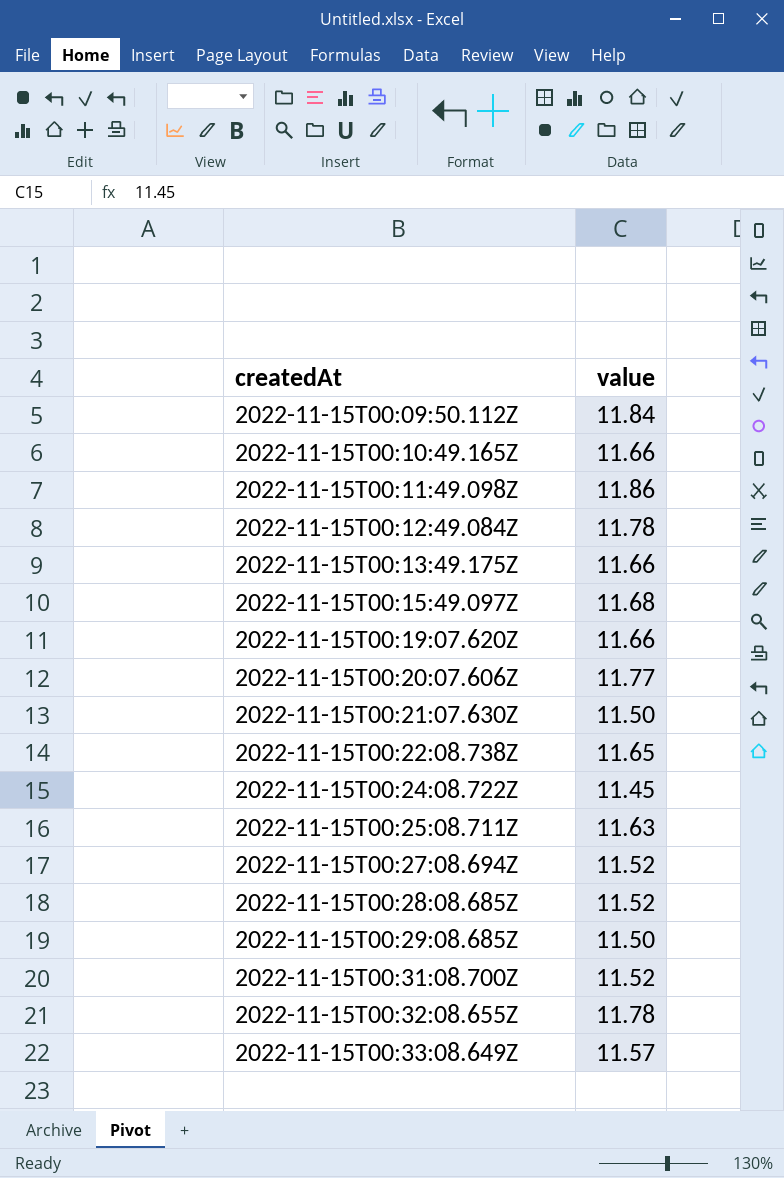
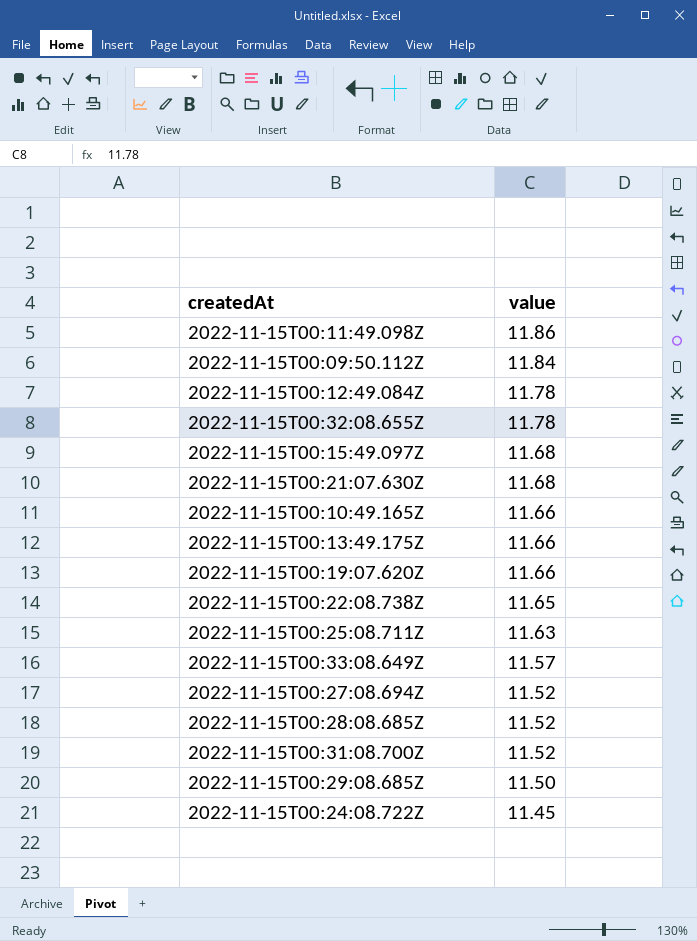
row order: createdAt ascending -> value descending
row 2022-11-15T00:20:07.606Z: 11.77 -> none
2022-11-15T00:21:07.630Z | value: 11.50 -> 11.68

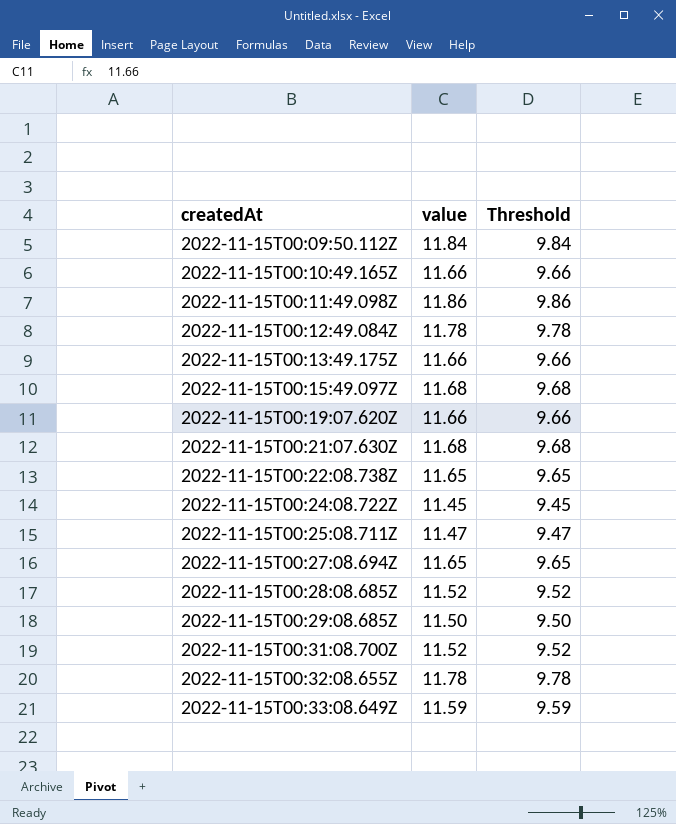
row order: value descending -> createdAt ascending
column Threshold | formula: none -> [value] - 2
2022-11-15T00:25:08.711Z | value: 11.63 -> 11.47
2022-11-15T00:27:08.694Z | value: 11.52 -> 11.65
2022-11-15T00:33:08.649Z | value: 11.57 -> 11.59

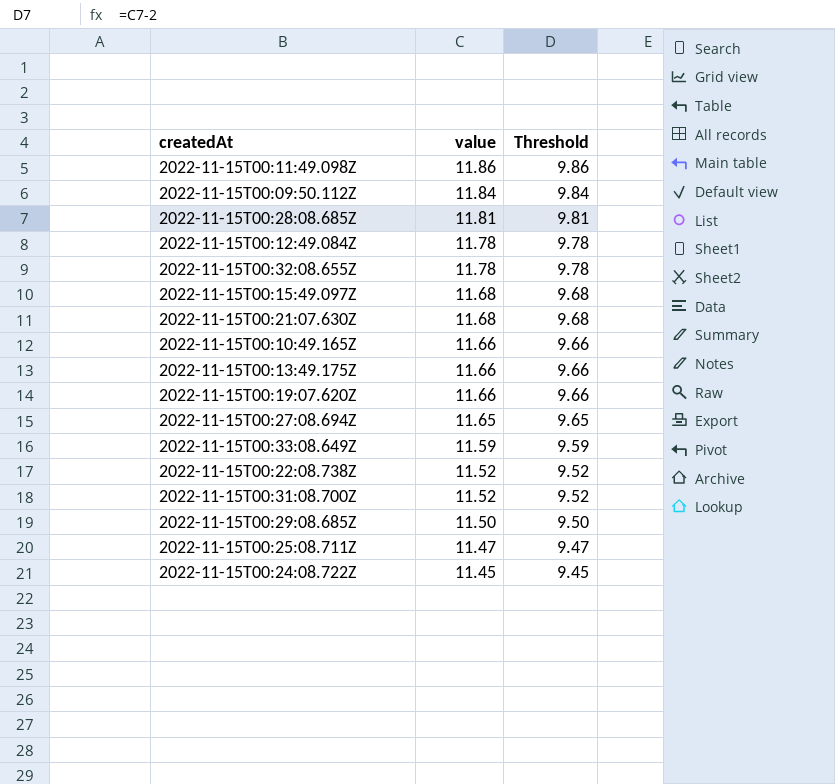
row order: createdAt ascending -> value descending
2022-11-15T00:28:08.685Z | value: 11.52 -> 11.81
2022-11-15T00:28:08.685Z | Threshold: 9.52 -> 9.81
2022-11-15T00:22:08.738Z | value: 11.65 -> 11.52
2022-11-15T00:22:08.738Z | Threshold: 9.65 -> 9.52

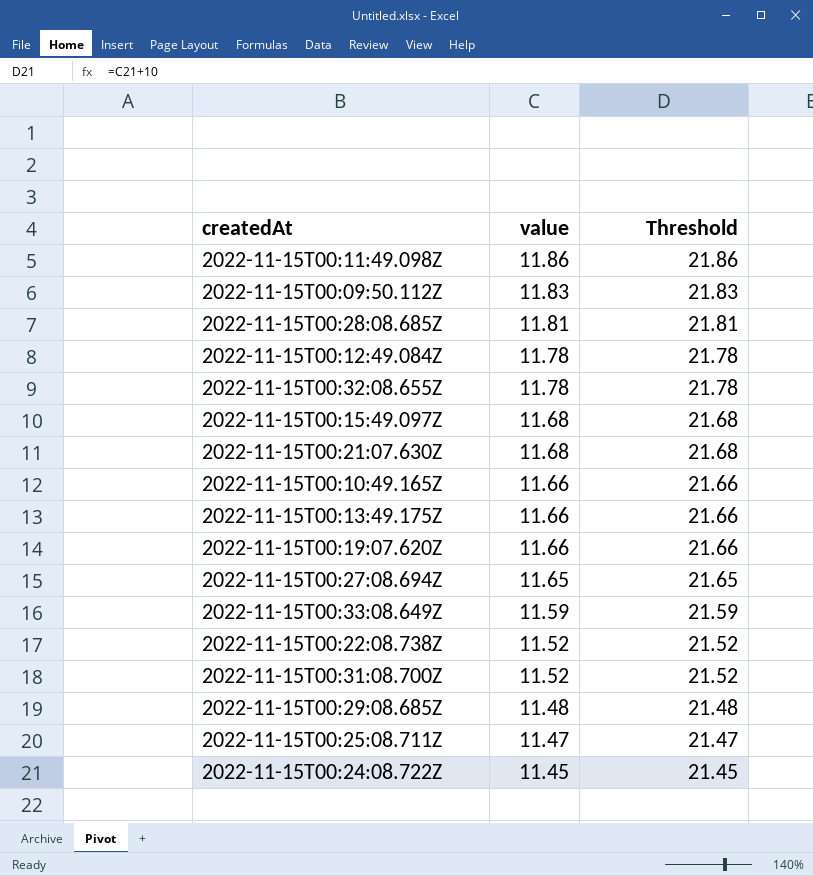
column Threshold | formula: [value] - 2 -> [value] + 10
2022-11-15T00:09:50.112Z | value: 11.84 -> 11.83
2022-11-15T00:29:08.685Z | value: 11.50 -> 11.48

